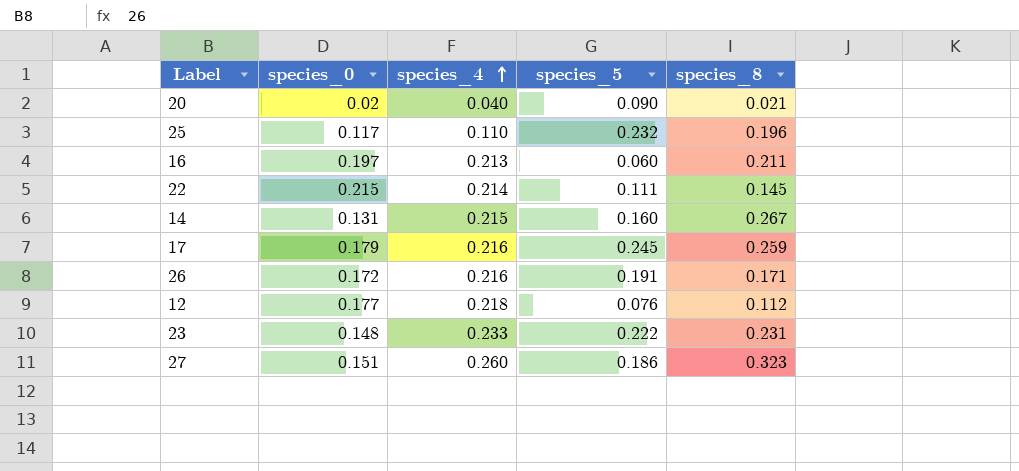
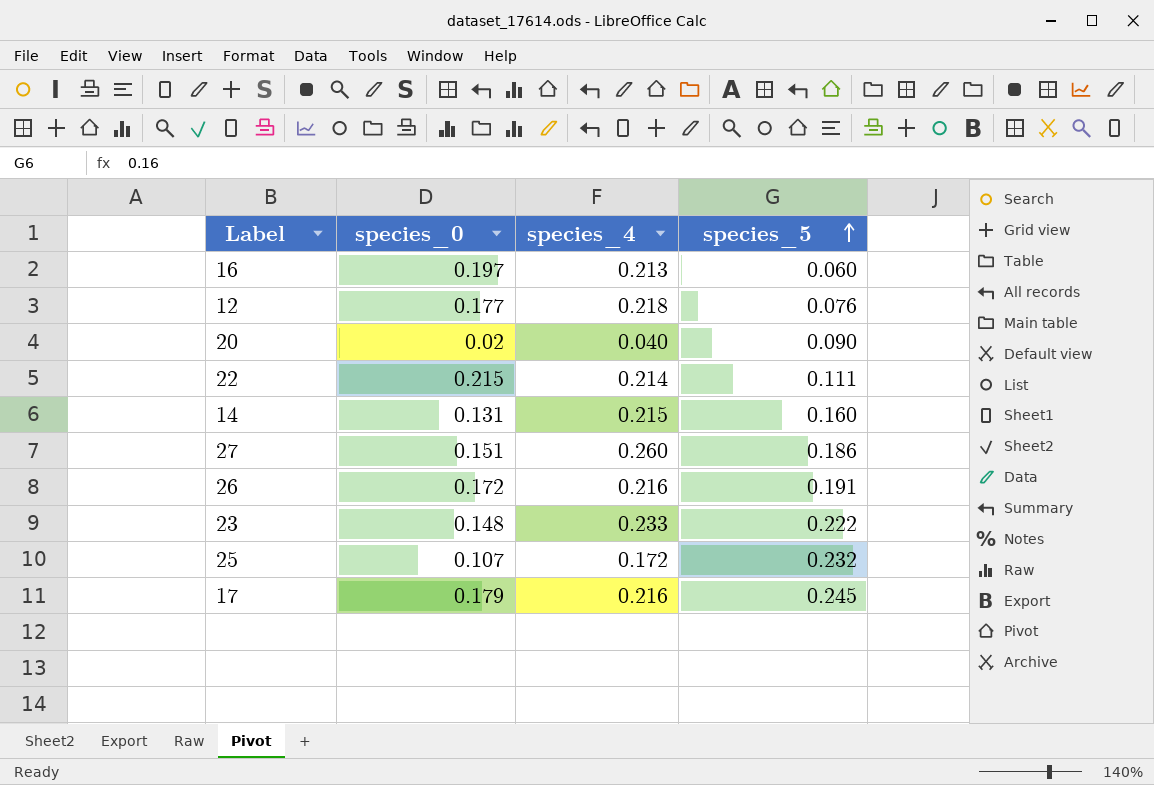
row order: species_4 ascending -> species_5 ascending
column species_8 | position: 5 -> none
25 | species_0: 0.117 -> 0.107
25 | species_4: 0.110 -> 0.172

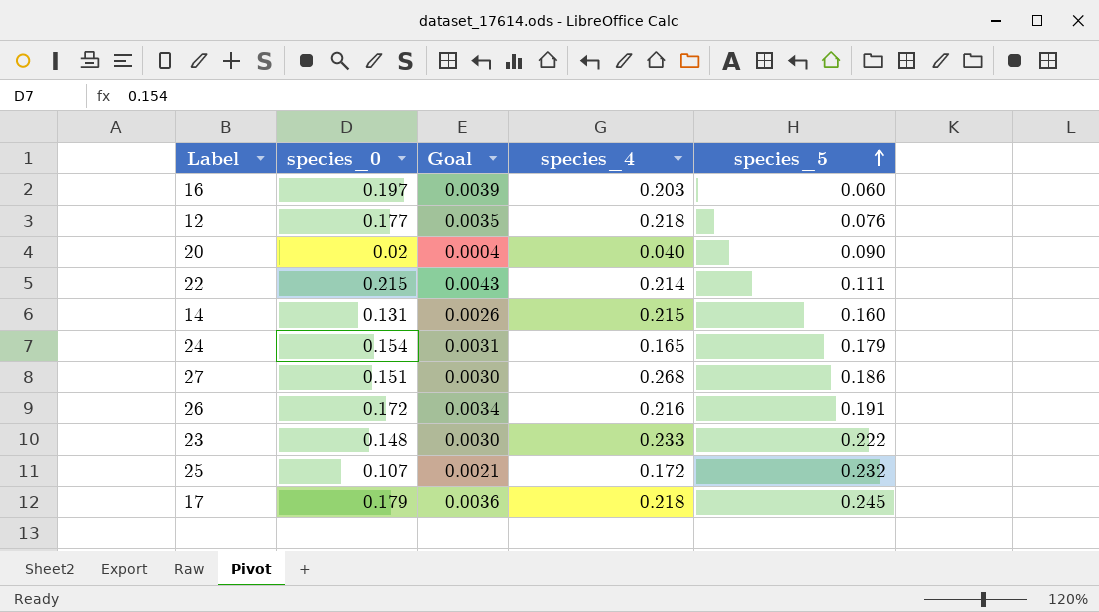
column Goal | formula: none -> [species_0] * 0.02
16 | species_4: 0.213 -> 0.203
row 24: none -> 0.154 | 0.0031 | 0.165 | 0.179
27 | species_4: 0.260 -> 0.268
17 | species_4: 0.216 -> 0.218

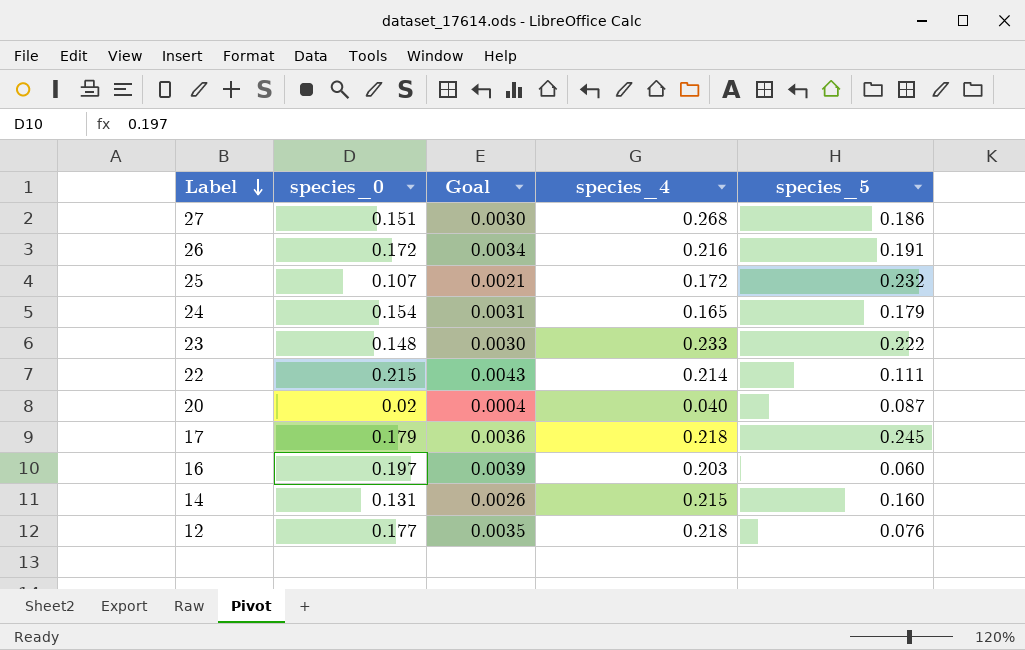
row order: species_5 ascending -> Label descending
20 | species_5: 0.090 -> 0.087

